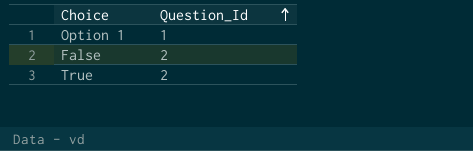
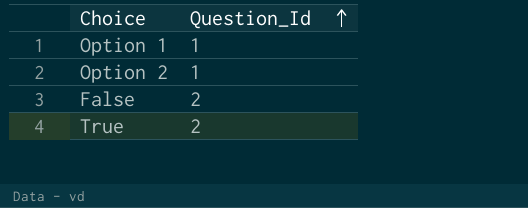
row Option 2: none -> 1

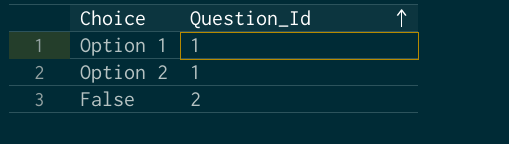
row True: 2 -> none

